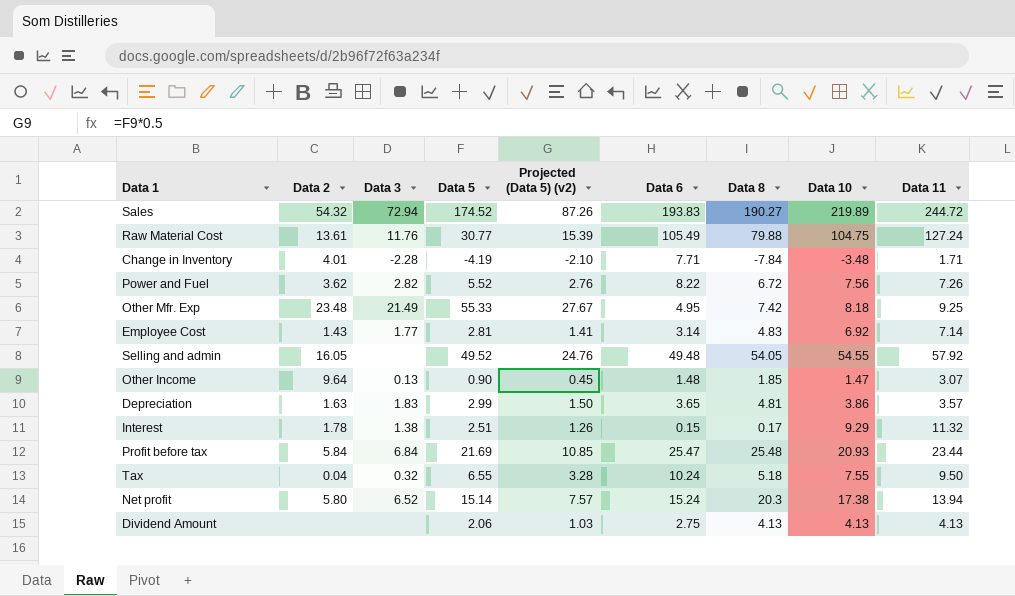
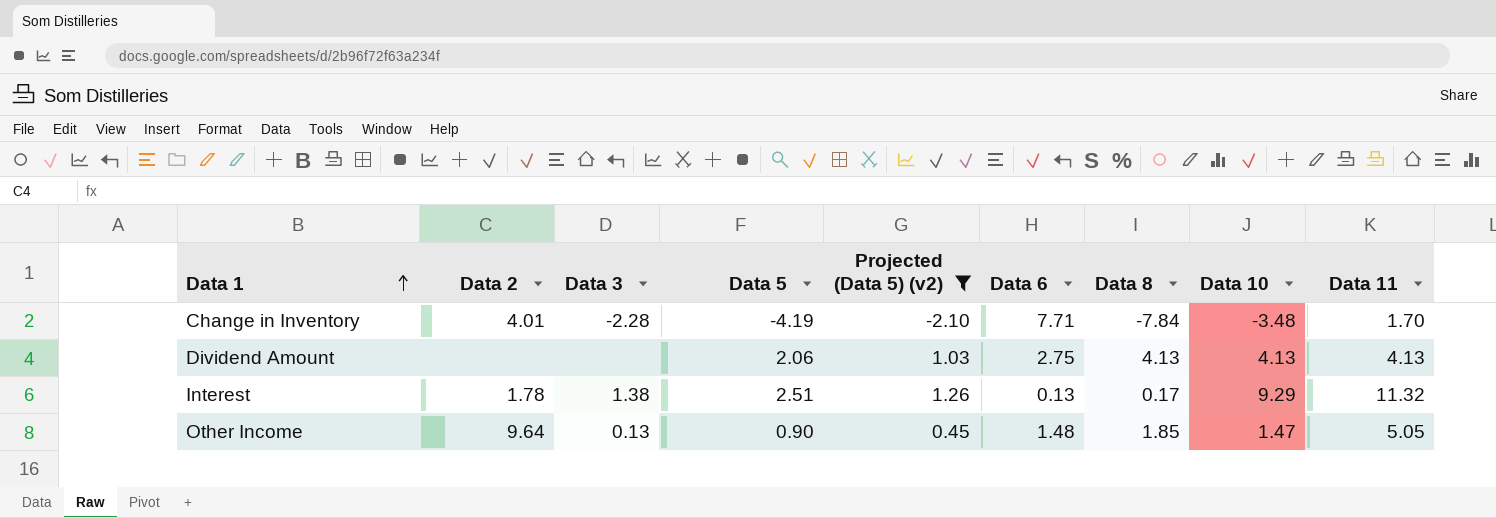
filter: none -> Projected (Data 5) (v2) <= 1.26
row order: none -> Data 1 ascending
Change in Inventory | Data 11: 1.71 -> 1.70
Interest | Data 6: 0.15 -> 0.13
Other Income | Data 11: 3.07 -> 5.05

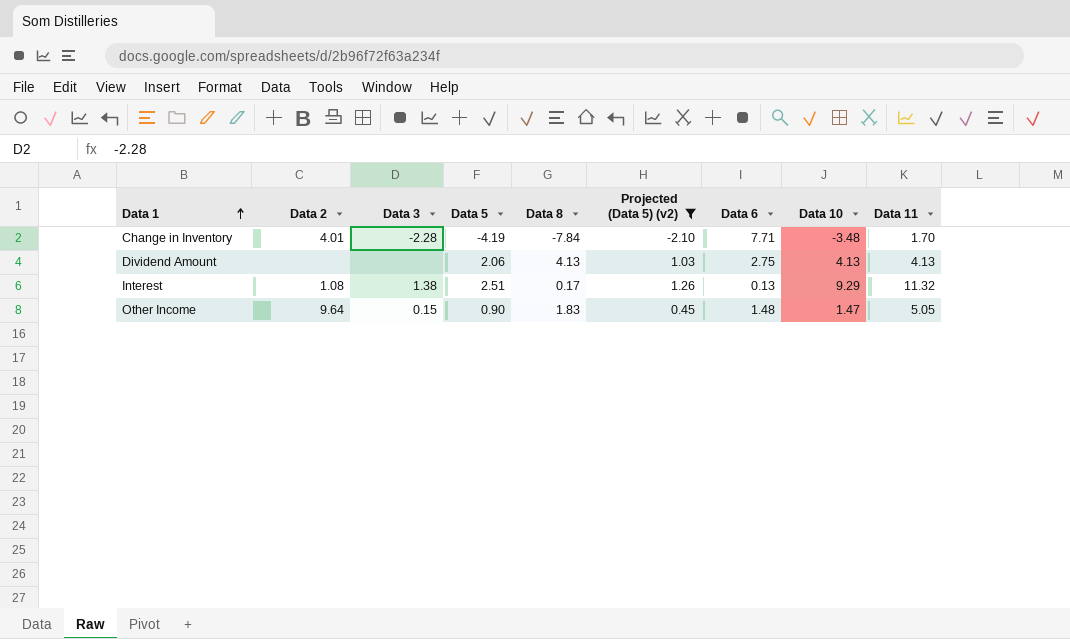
column Data 8 | position: 7 -> 5
Interest | Data 2: 1.78 -> 1.08
Other Income | Data 3: 0.13 -> 0.15
Other Income | Data 8: 1.85 -> 1.83

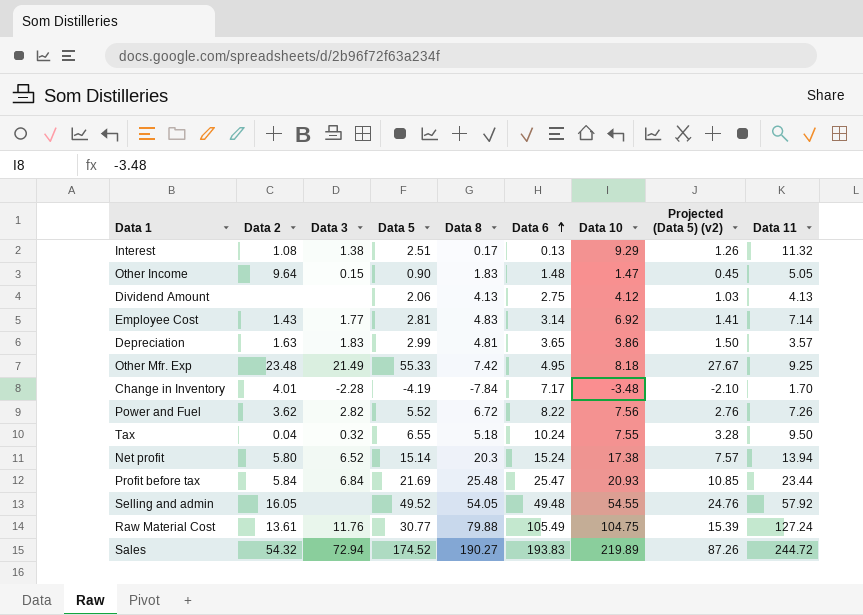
filter: Projected (Data 5) (v2) <= 1.26 -> none
row order: Data 1 ascending -> Data 6 ascending
column Projected (Data 5) (v2) | position: 6 -> 8
Dividend Amount | Data 10: 4.13 -> 4.12
Change in Inventory | Data 6: 7.71 -> 7.17

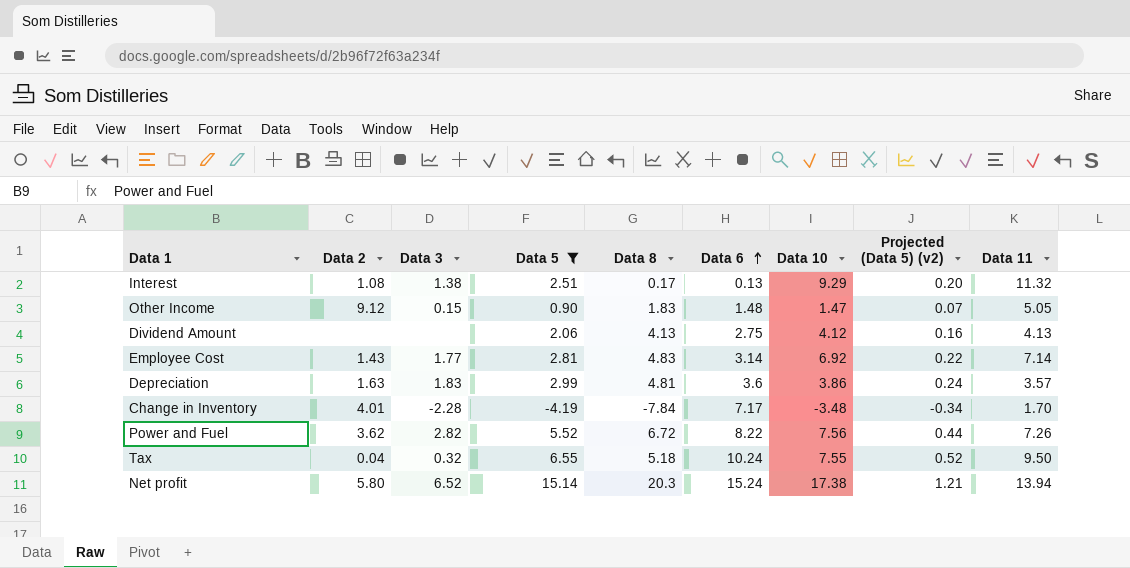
filter: none -> Data 5 <= 15.14
column Projected (Data 5) (v2) | formula: [Data 5] * 0.5 -> [Data 5] * 0.08
Other Income | Data 2: 9.64 -> 9.12
Depreciation | Data 6: 3.65 -> 3.6

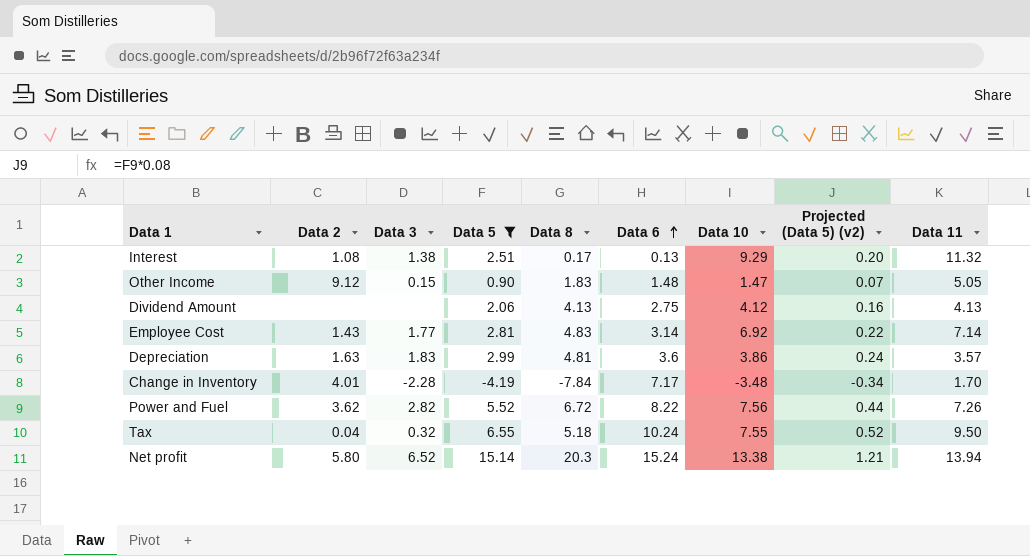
Net profit | Data 10: 17.38 -> 13.38

